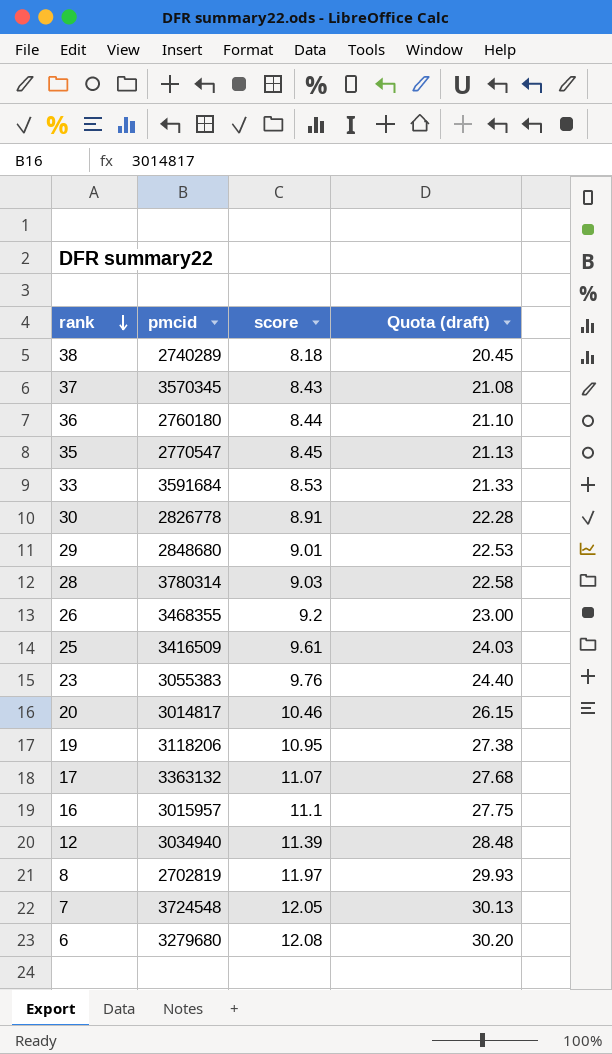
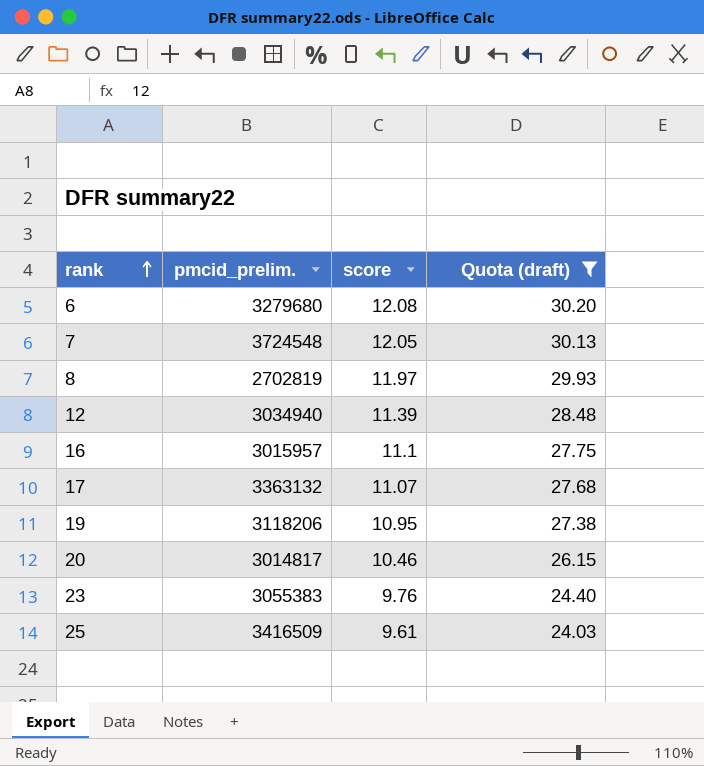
filter: none -> Quota (draft) >= 24.03
row order: rank descending -> rank ascending
column name: pmcid -> pmcid_prelim.

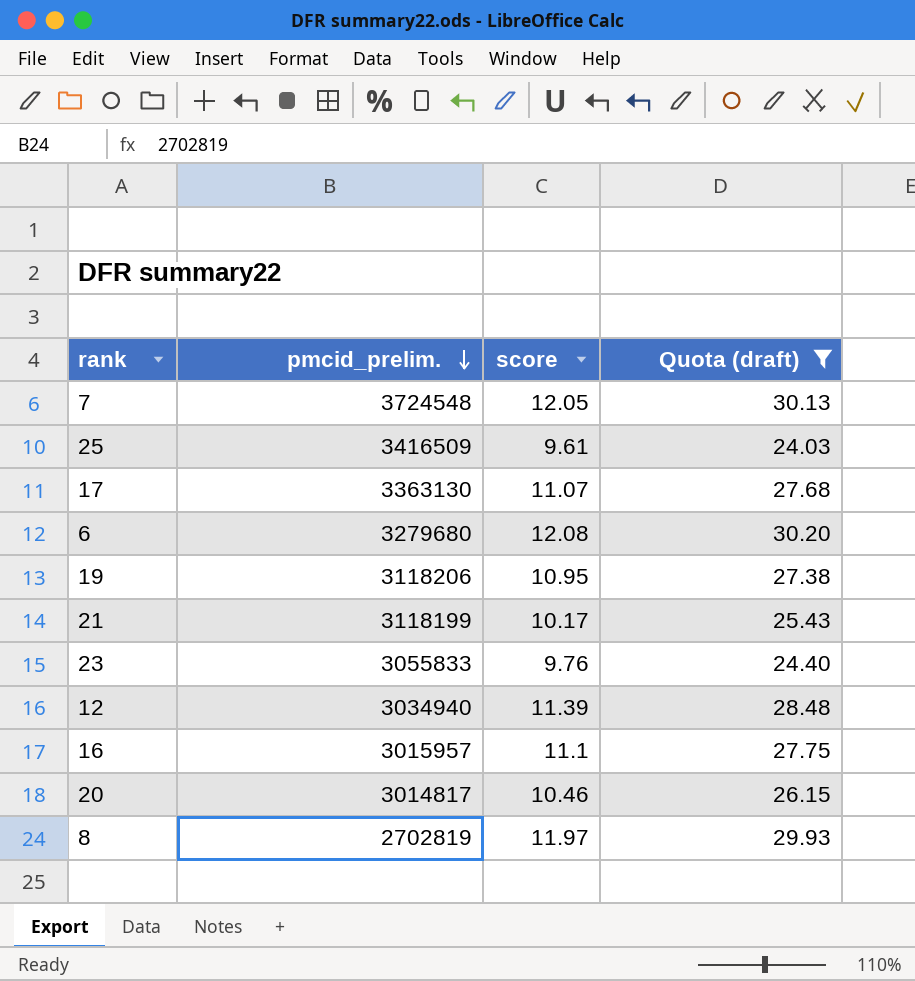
row order: rank ascending -> pmcid_prelim. descending
17 | pmcid_prelim.: 3363132 -> 3363130
row 21: none -> 3118199 | 10.17 | 25.43
23 | pmcid_prelim.: 3055383 -> 3055833

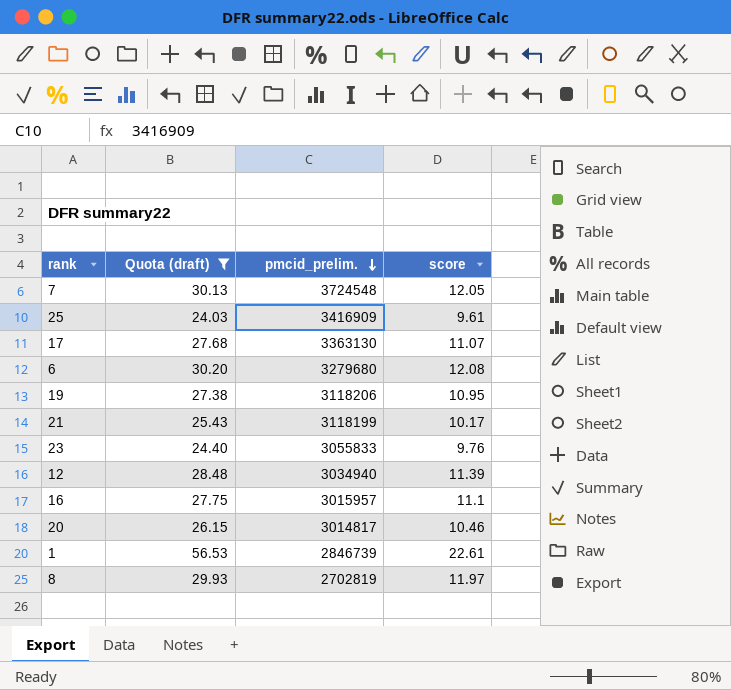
column Quota (draft) | position: 4 -> 2
25 | pmcid_prelim.: 3416509 -> 3416909
row 1: none -> 56.53 | 2846739 | 22.61

